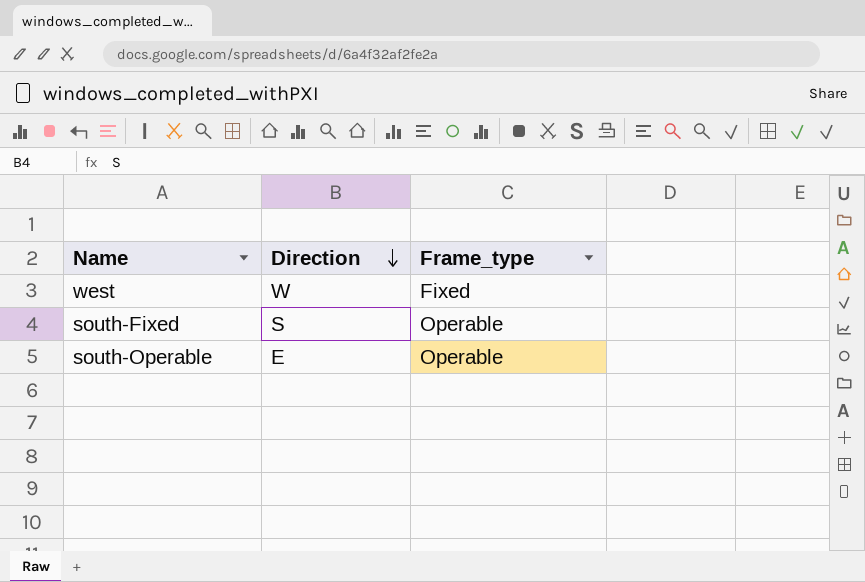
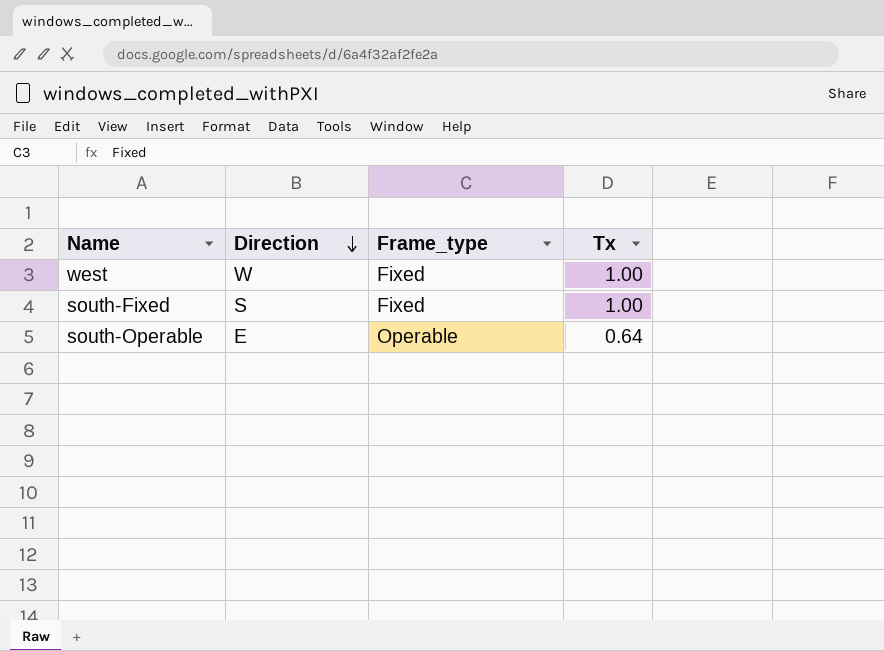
column Tx | position: none -> 4
south-Fixed | Frame_type: Operable -> Fixed

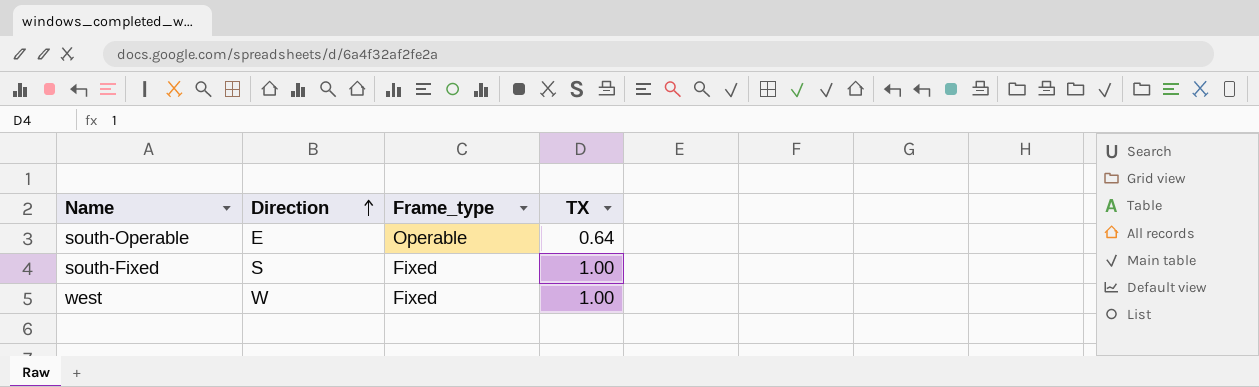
row order: Direction descending -> Direction ascending
column name: Tx -> TX

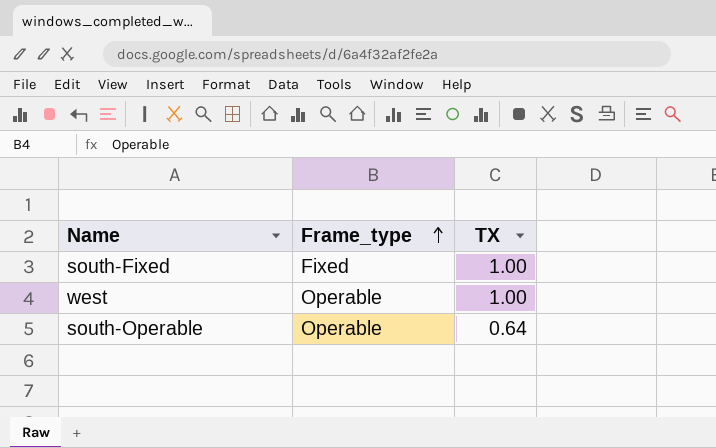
row order: Direction ascending -> Frame_type ascending
column Direction | position: 2 -> none
west | Frame_type: Fixed -> Operable

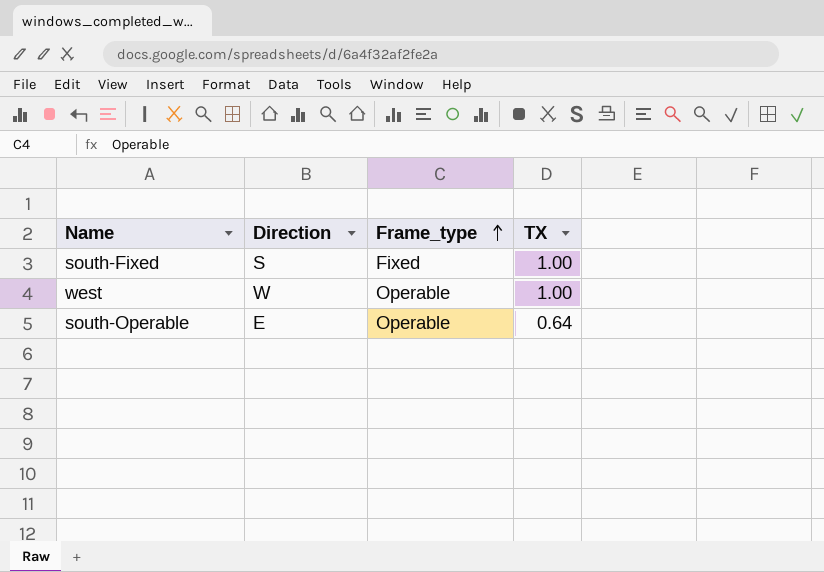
column Direction | position: none -> 2

